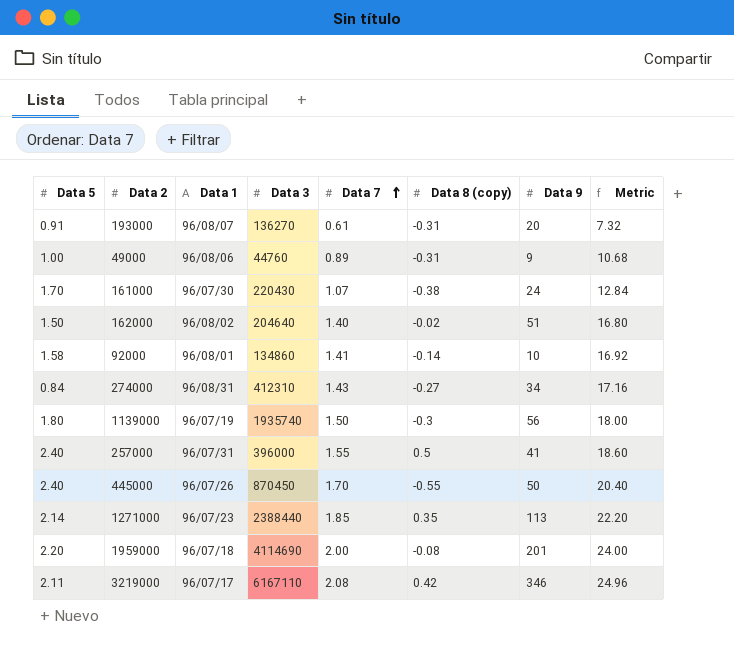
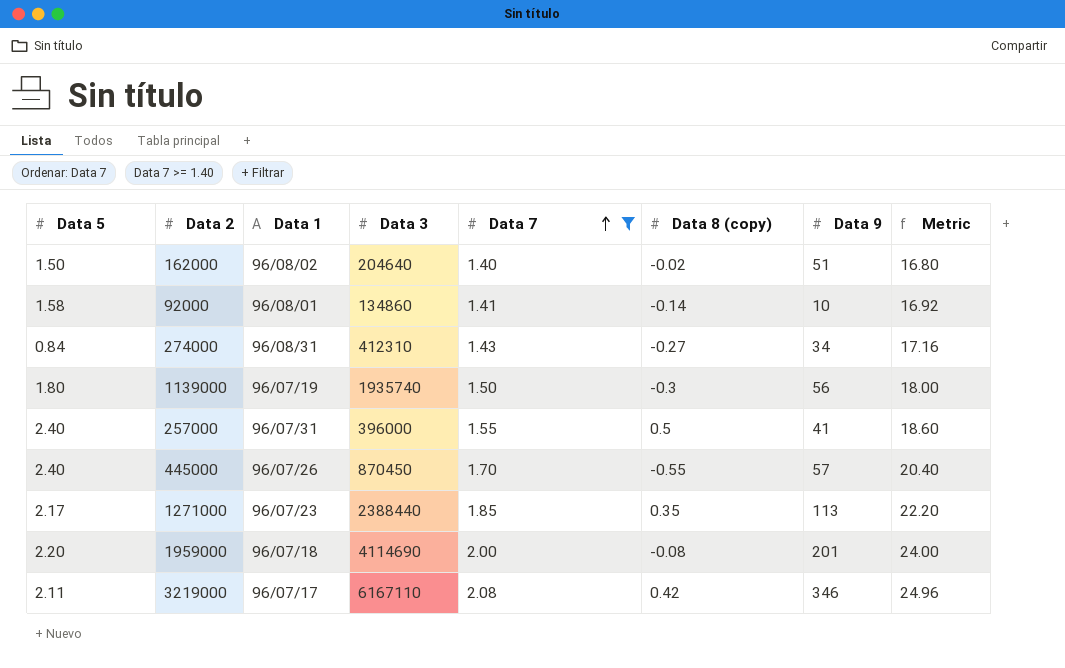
filter: none -> Data 7 >= 1.40
445000 | Data 9: 50 -> 57
1271000 | Data 5: 2.14 -> 2.17

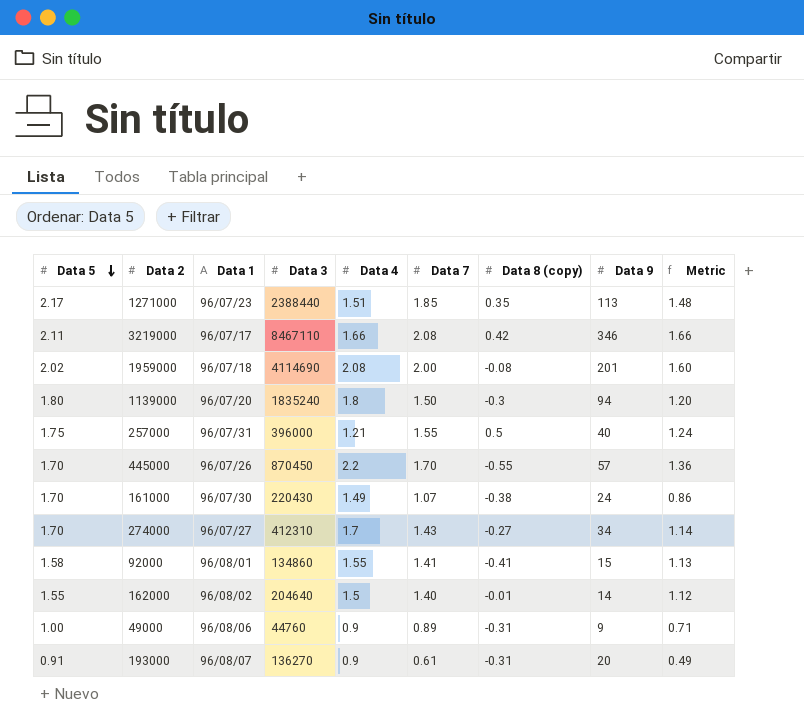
filter: Data 7 >= 1.40 -> none
row order: Data 7 ascending -> Data 5 descending
column Data 4 | position: none -> 5
column Metric | formula: [Data 7] * 12 -> [Data 7] * 0.8
3219000 | Data 3: 6167110 -> 8467110
1959000 | Data 5: 2.20 -> 2.02
1139000 | Data 1: 96/07/19 -> 96/07/20
1139000 | Data 3: 1935740 -> 1835240
1139000 | Data 9: 56 -> 94
257000 | Data 5: 2.40 -> 1.75
257000 | Data 9: 41 -> 40
445000 | Data 5: 2.40 -> 1.70
274000 | Data 5: 0.84 -> 1.70
274000 | Data 1: 96/08/31 -> 96/07/27
92000 | Data 8 (copy): -0.14 -> -0.41
92000 | Data 9: 10 -> 15
162000 | Data 5: 1.50 -> 1.55
162000 | Data 8 (copy): -0.02 -> -0.01
162000 | Data 9: 51 -> 14

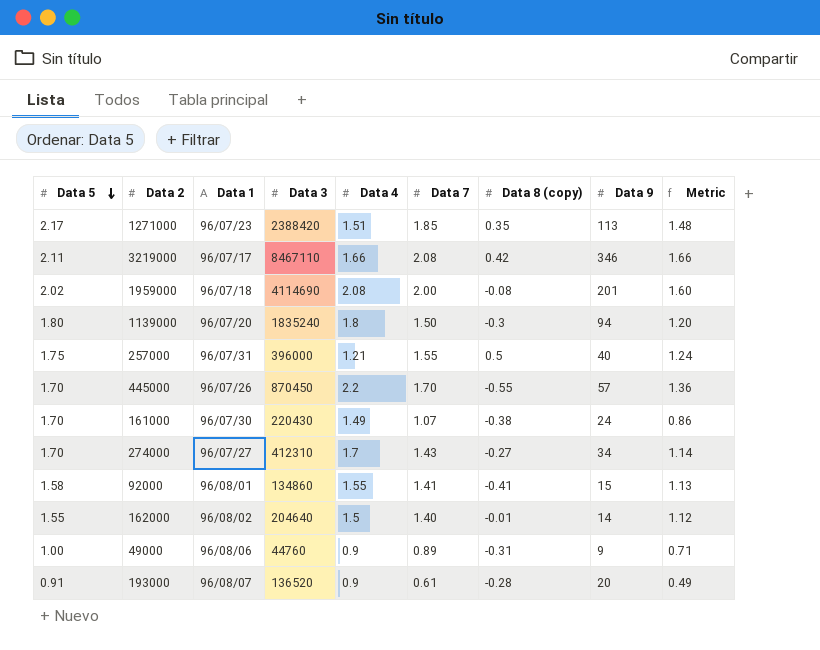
1271000 | Data 3: 2388440 -> 2388420
193000 | Data 3: 136270 -> 136520
193000 | Data 8 (copy): -0.31 -> -0.28

